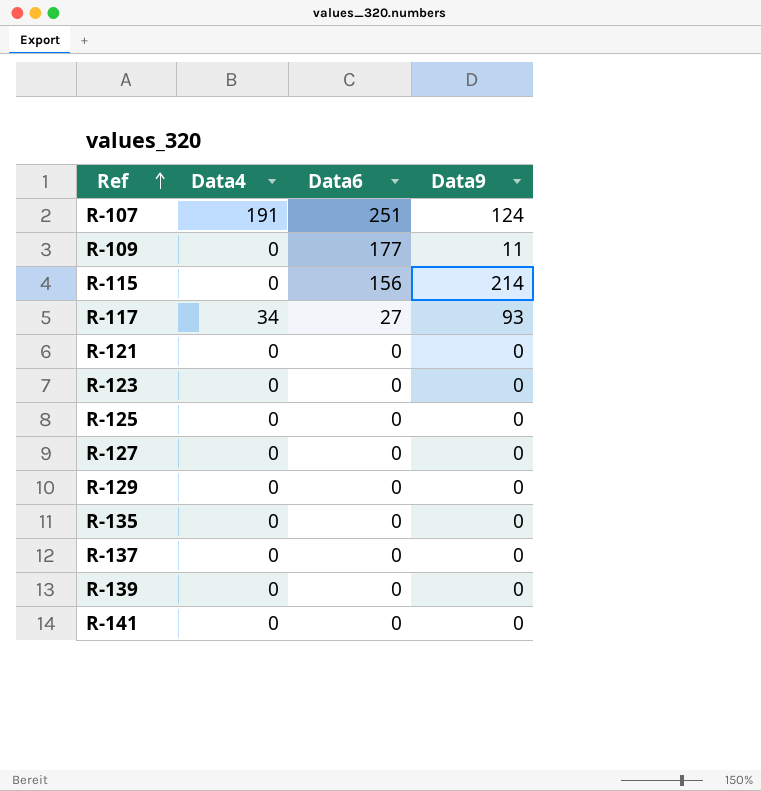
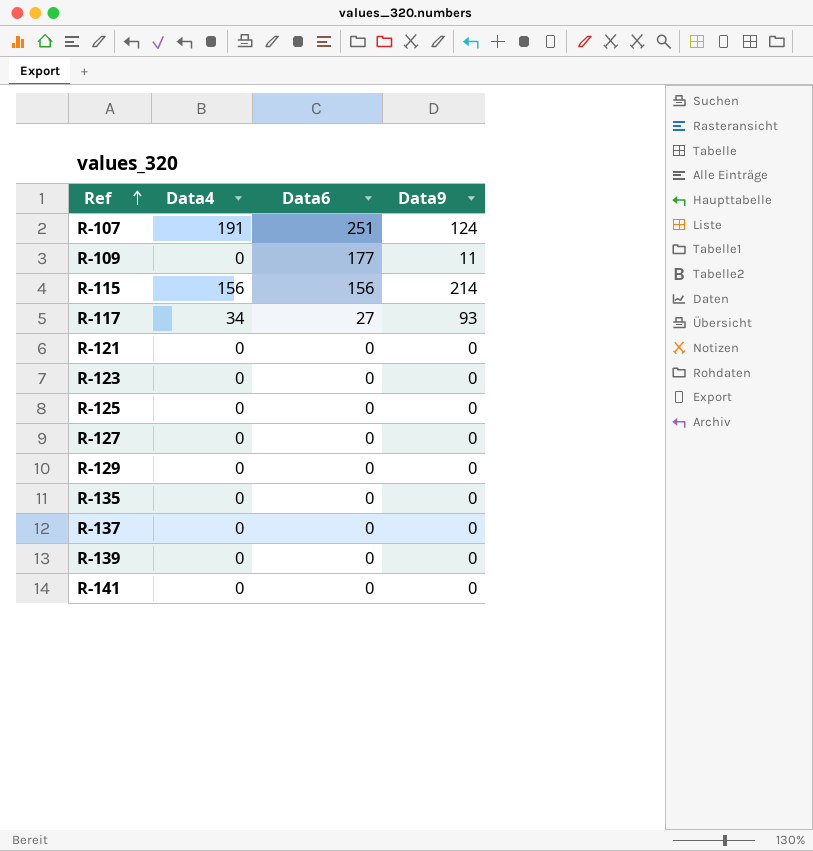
R-115 | Data4: 0 -> 156

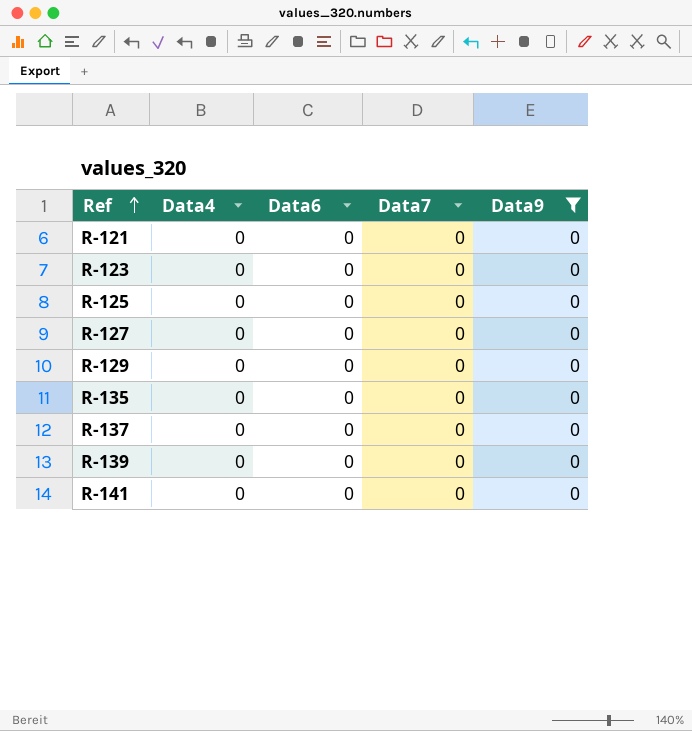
filter: none -> Data9 = 0
column Data7 | position: none -> 4

